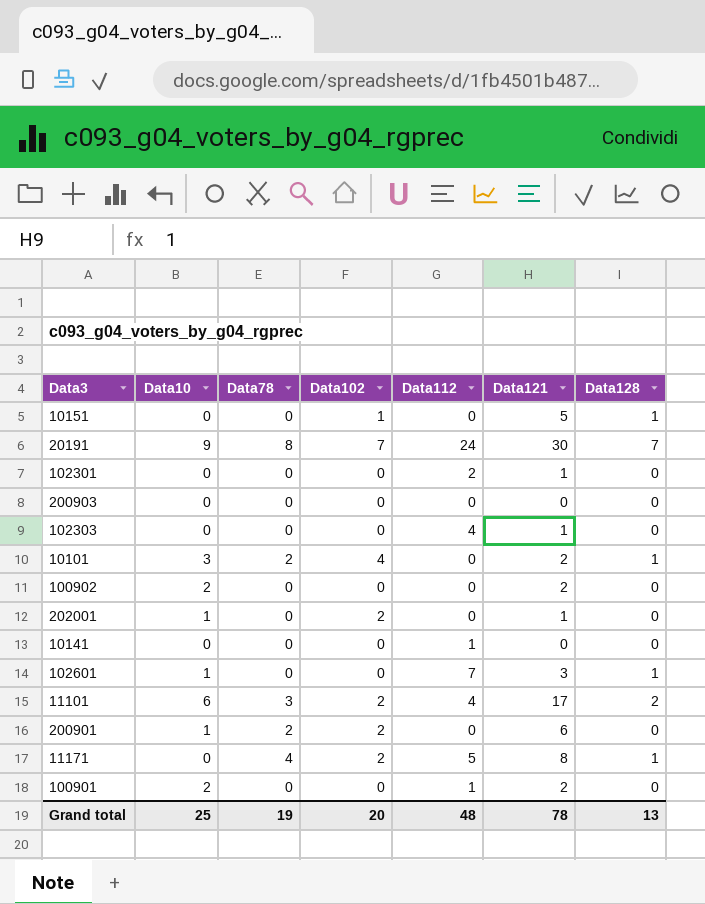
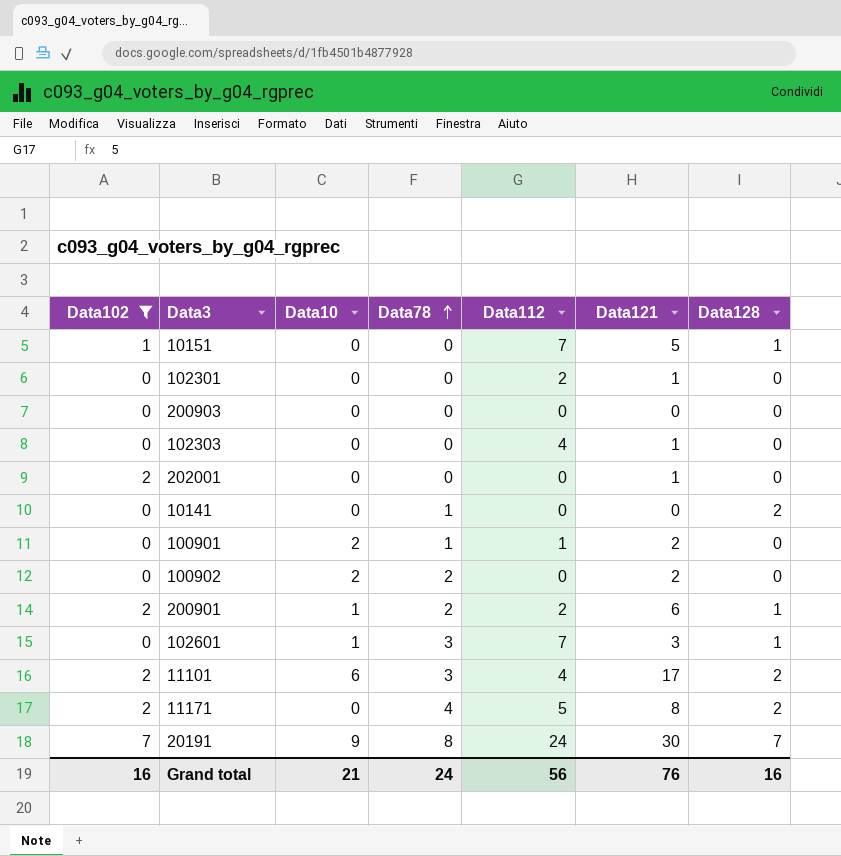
filter: none -> Data102 != 4
row order: none -> Data78 ascending
column Data102 | position: 4 -> 1
10151 | Data112: 0 -> 7
202001 | Data10: 1 -> 0
10141 | Data78: 0 -> 1
10141 | Data112: 1 -> 0
10141 | Data128: 0 -> 2
100901 | Data78: 0 -> 1
100902 | Data78: 0 -> 2
200901 | Data112: 0 -> 2
200901 | Data128: 0 -> 1
102601 | Data78: 0 -> 3
11171 | Data128: 1 -> 2
Grand total | Data102: 20 -> 16
Grand total | Data10: 25 -> 21
Grand total | Data78: 19 -> 24
Grand total | Data112: 48 -> 56
Grand total | Data121: 78 -> 76
Grand total | Data128: 13 -> 16

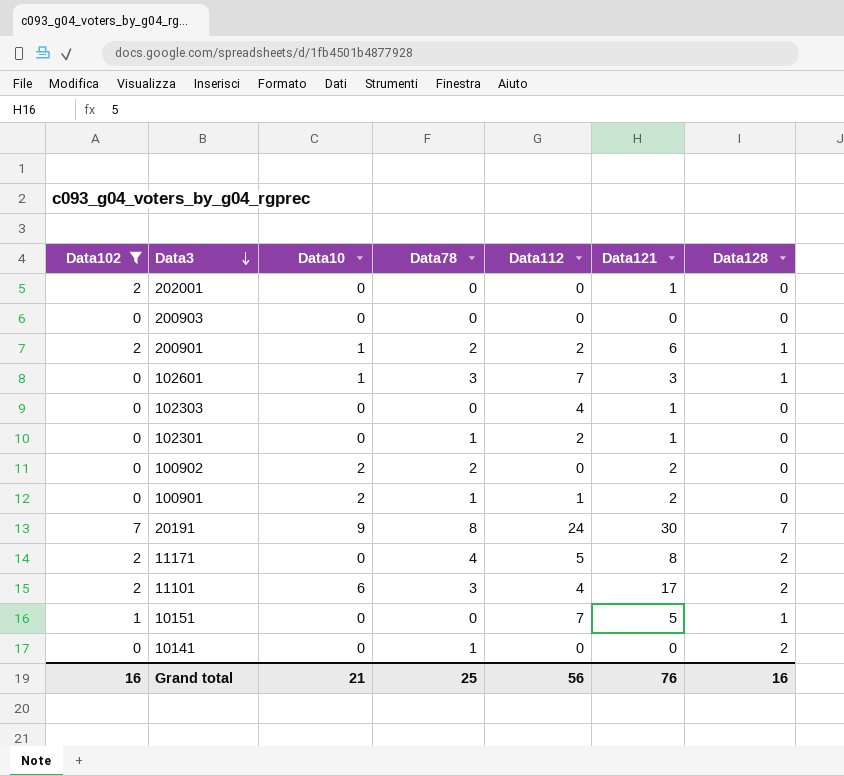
row order: Data78 ascending -> Data3 descending
102301 | Data78: 0 -> 1
Grand total | Data78: 24 -> 25

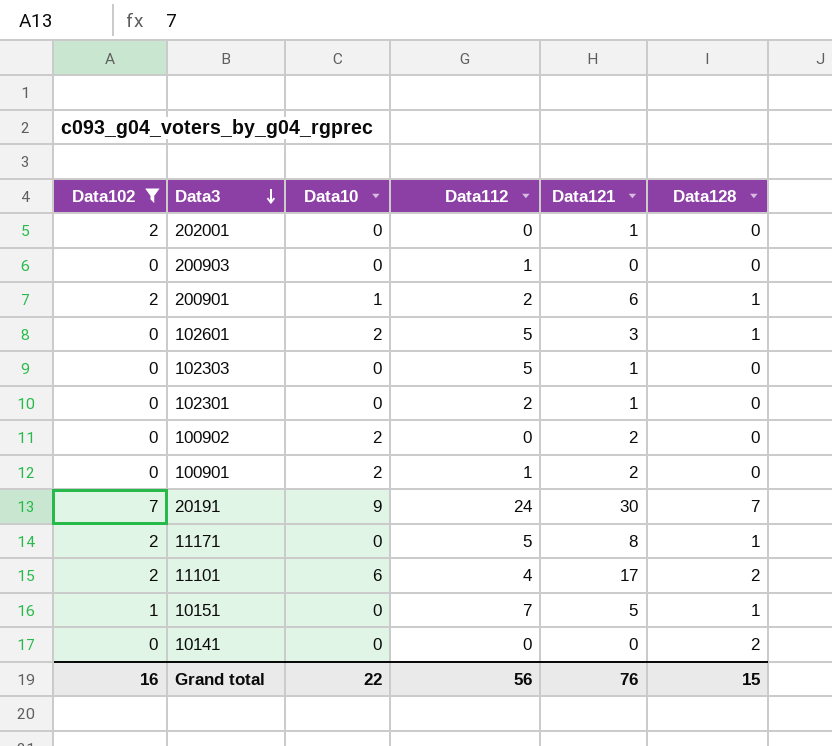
column Data78 | position: 4 -> none
200903 | Data112: 0 -> 1
102601 | Data10: 1 -> 2
102601 | Data112: 7 -> 5
102303 | Data112: 4 -> 5
11171 | Data128: 2 -> 1
Grand total | Data10: 21 -> 22
Grand total | Data128: 16 -> 15

